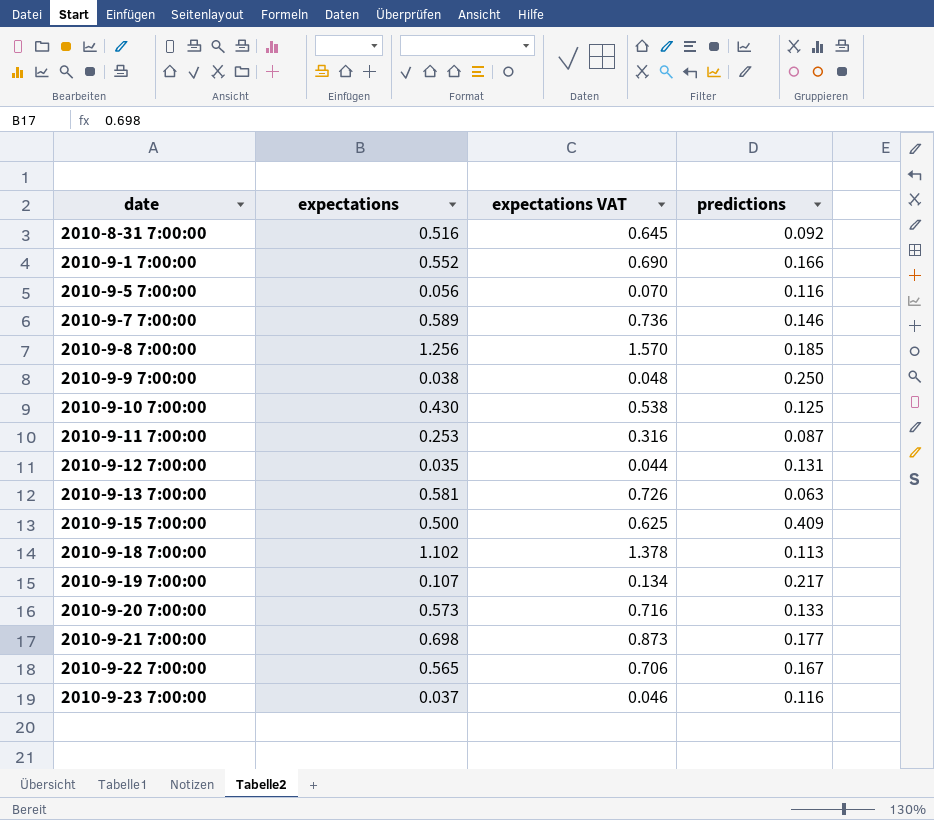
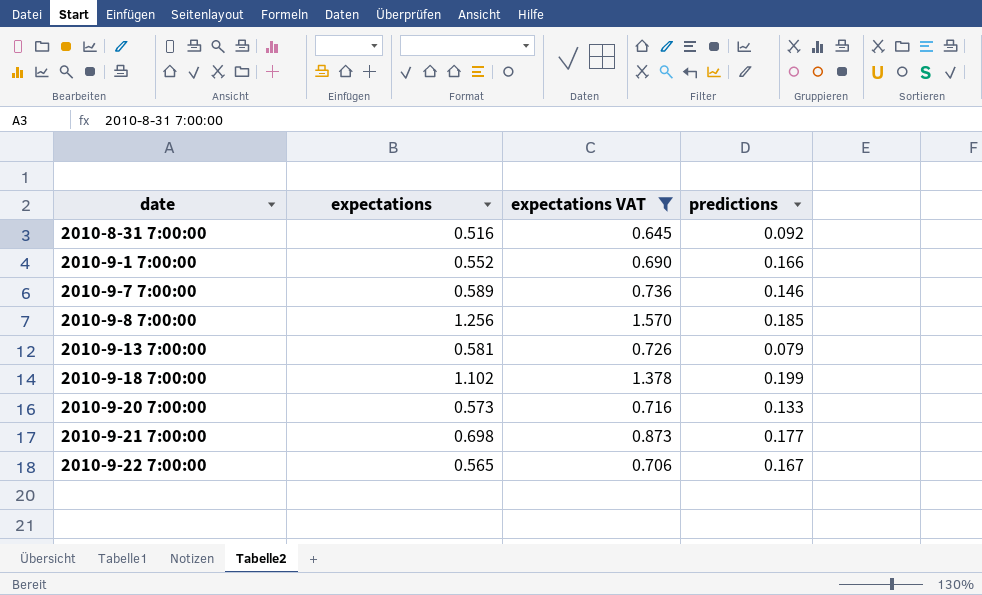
filter: none -> expectations VAT >= 0.645
2010-9-13 7:00:00 | predictions: 0.063 -> 0.079
2010-9-18 7:00:00 | predictions: 0.113 -> 0.199

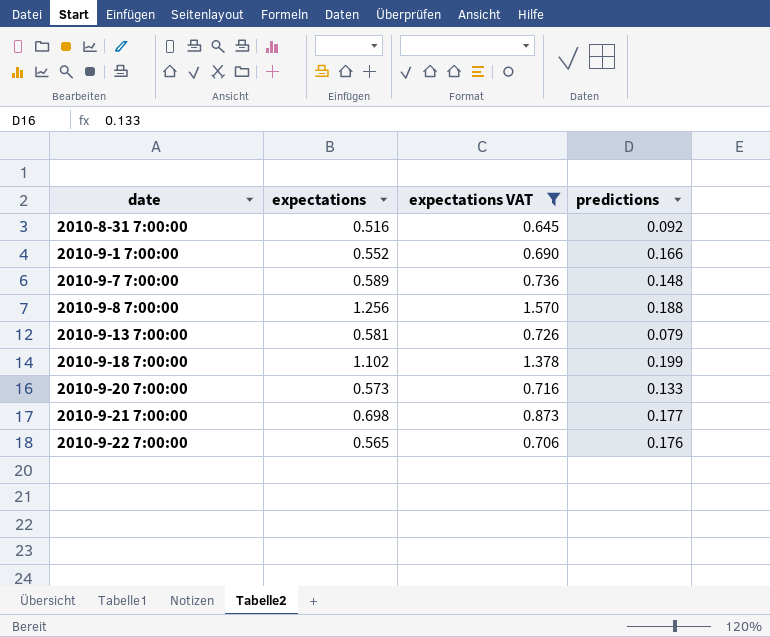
2010-9-7 7:00:00 | predictions: 0.146 -> 0.148
2010-9-8 7:00:00 | predictions: 0.185 -> 0.188
2010-9-22 7:00:00 | predictions: 0.167 -> 0.176

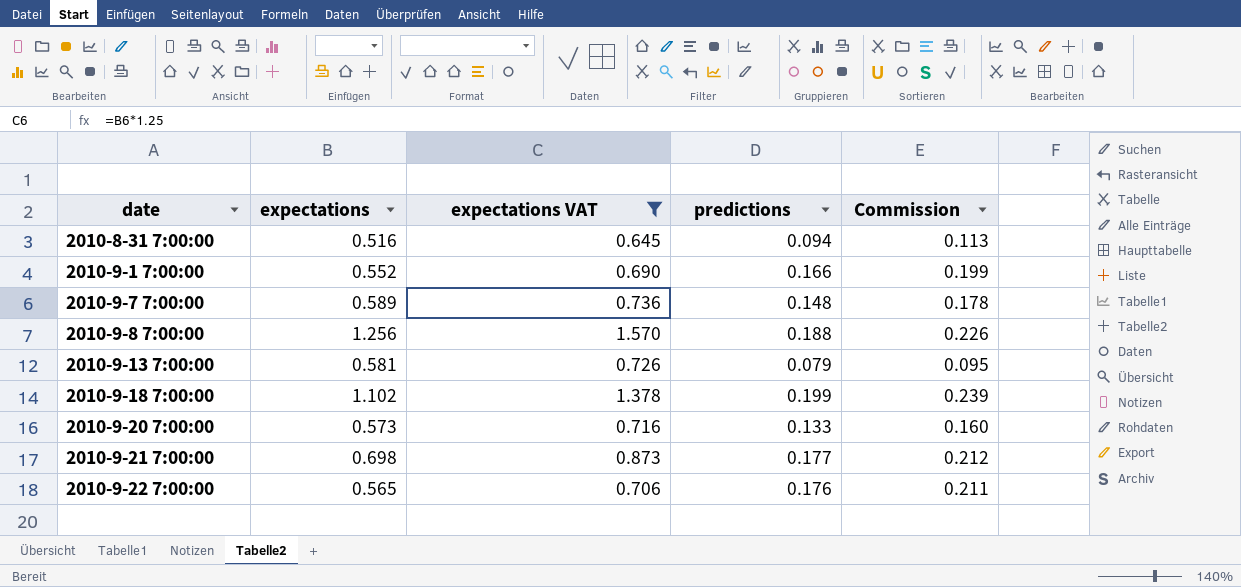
column Commission | formula: none -> [predictions] * 1.2
2010-8-31 7:00:00 | predictions: 0.092 -> 0.094

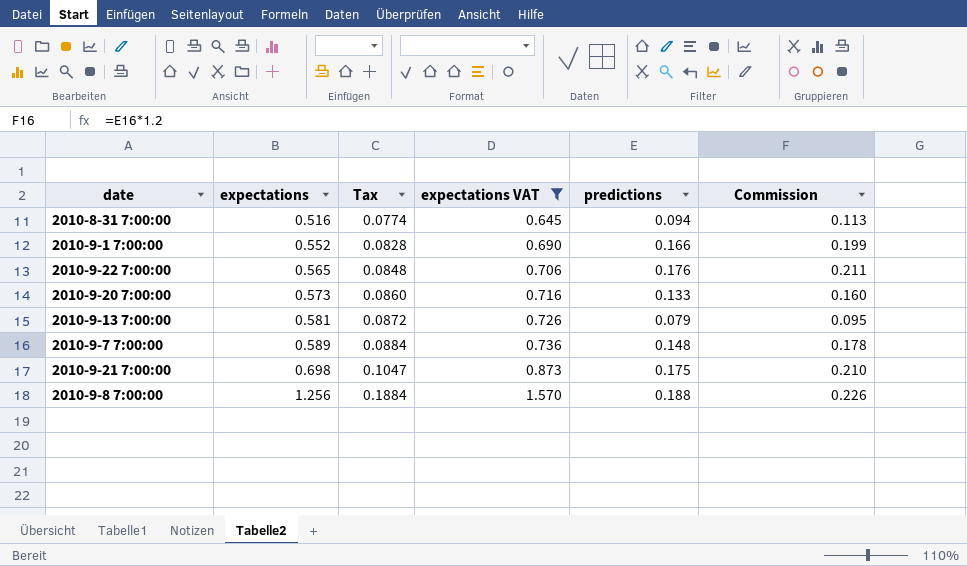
row order: date ascending -> expectations ascending
column Tax | formula: none -> [expectations] * 0.15
row 2010-9-18 7:00:00: 1.102 | 1.378 | 0.199 | 0.239 -> none
2010-9-21 7:00:00 | predictions: 0.177 -> 0.175
2010-9-21 7:00:00 | Commission: 0.212 -> 0.210

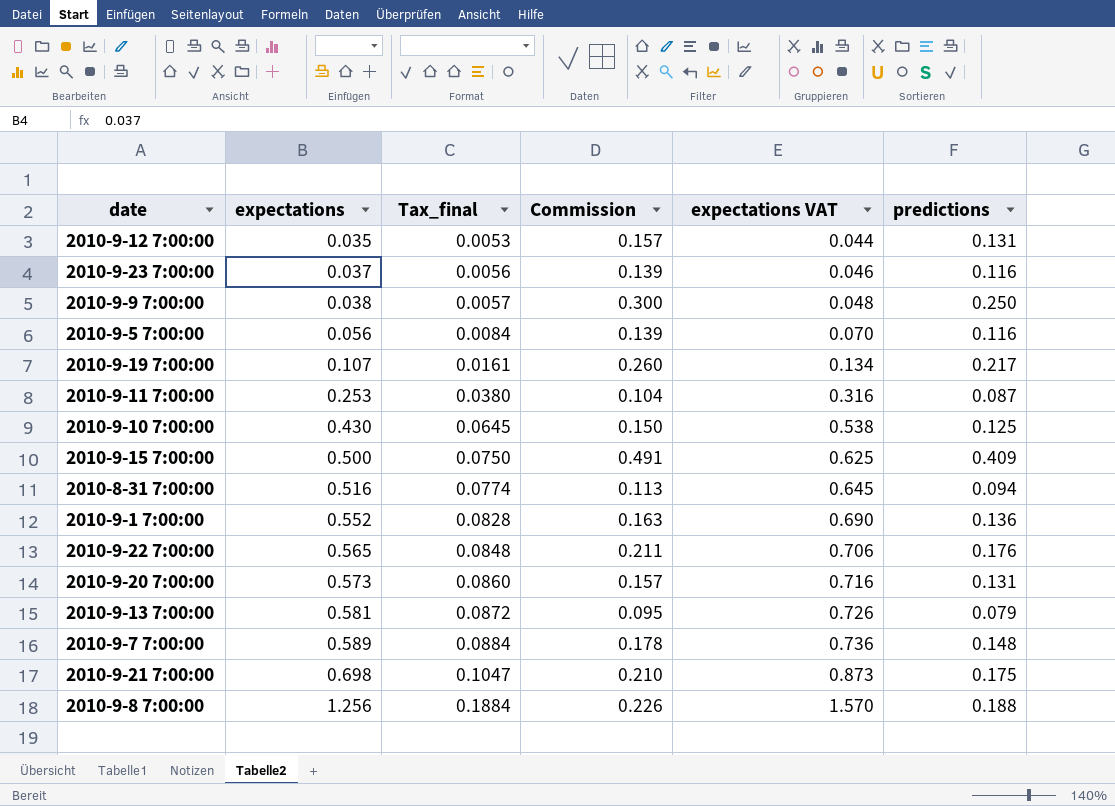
filter: expectations VAT >= 0.645 -> none
column name: Tax -> Tax_final
column Commission | position: 6 -> 4
2010-9-1 7:00:00 | Commission: 0.199 -> 0.163
2010-9-1 7:00:00 | predictions: 0.166 -> 0.136
2010-9-20 7:00:00 | Commission: 0.160 -> 0.157
2010-9-20 7:00:00 | predictions: 0.133 -> 0.131

